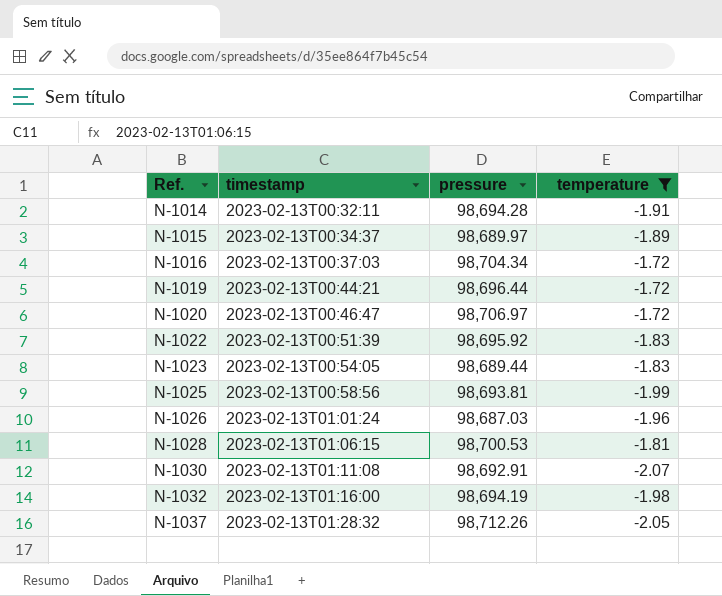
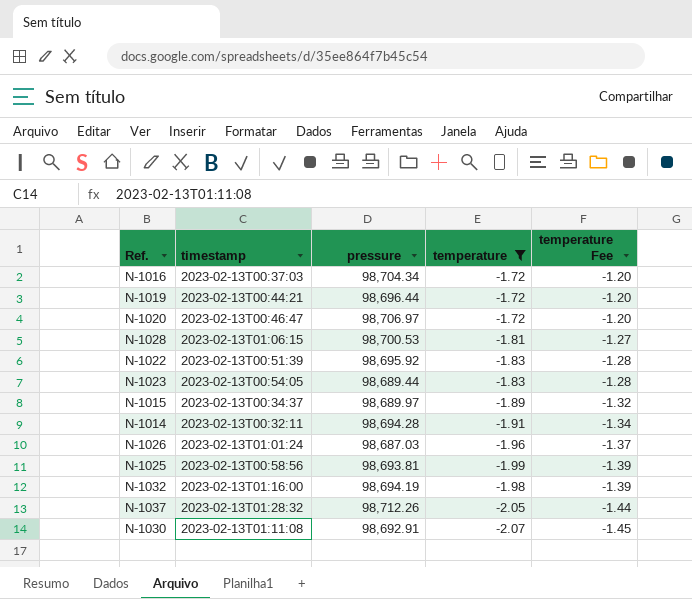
row order: Ref. ascending -> temperature Fee descending
column temperature Fee | formula: none -> [temperature] * 0.7

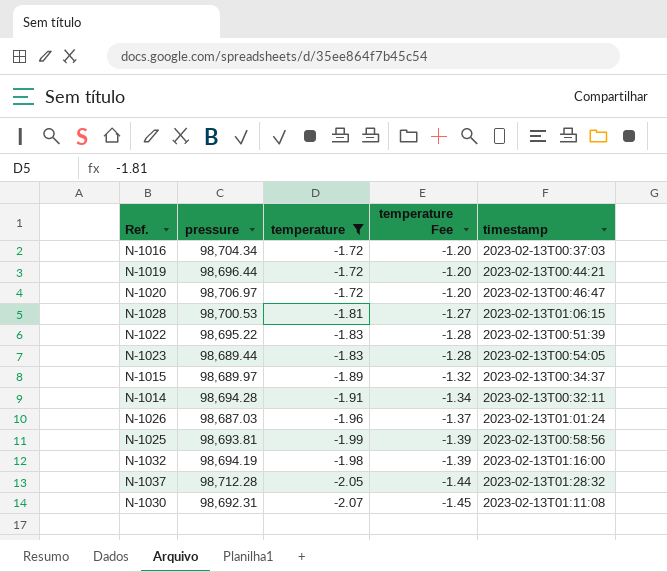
column timestamp | position: 2 -> 5
N-1022 | pressure: 98,695.92 -> 98,695.22
N-1037 | pressure: 98,712.26 -> 98,712.28
N-1030 | pressure: 98,692.91 -> 98,692.31

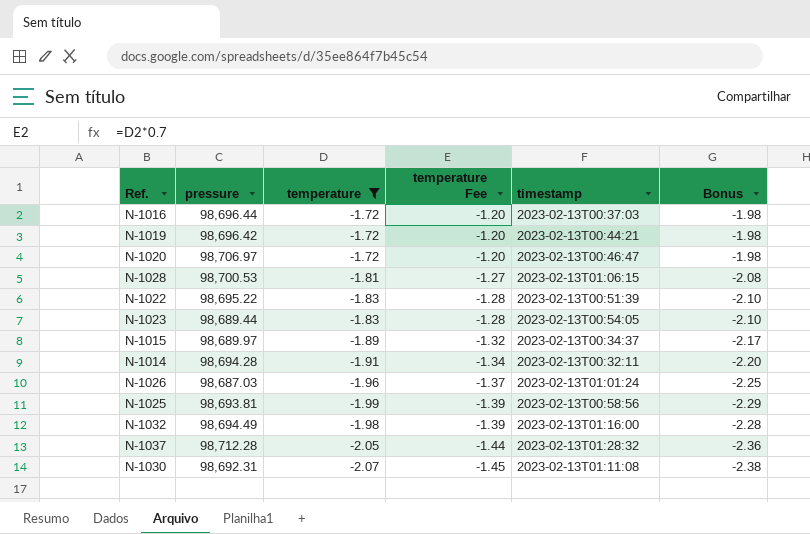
column Bonus | formula: none -> [temperature] * 1.15
N-1016 | pressure: 98,704.34 -> 98,696.44
N-1019 | pressure: 98,696.44 -> 98,696.42
N-1032 | pressure: 98,694.19 -> 98,694.49

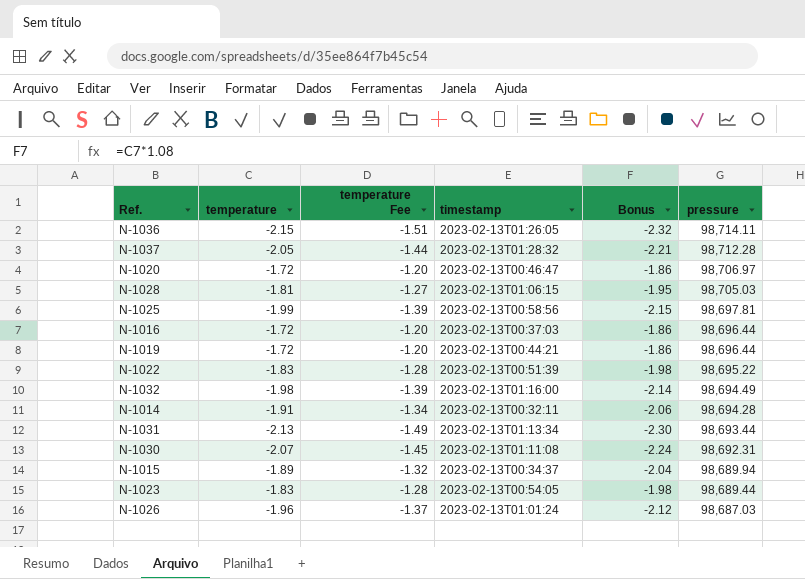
filter: temperature >= -2.07 -> none
row order: temperature Fee descending -> pressure descending
column Bonus | formula: [temperature] * 1.15 -> [temperature] * 1.08
column pressure | position: 2 -> 6
N-1028 | pressure: 98,700.53 -> 98,705.03
N-1025 | pressure: 98,693.81 -> 98,697.81
N-1019 | pressure: 98,696.42 -> 98,696.44
N-1015 | pressure: 98,689.97 -> 98,689.94

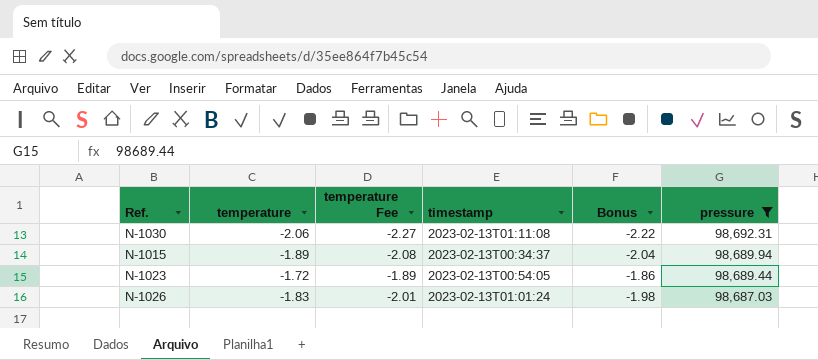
filter: none -> pressure <= 98,692.31
column temperature Fee | formula: [temperature] * 0.7 -> [temperature] * 1.1
N-1030 | temperature: -2.07 -> -2.06
N-1030 | Bonus: -2.24 -> -2.22
N-1023 | temperature: -1.83 -> -1.72
N-1023 | Bonus: -1.98 -> -1.86
N-1026 | temperature: -1.96 -> -1.83
N-1026 | Bonus: -2.12 -> -1.98

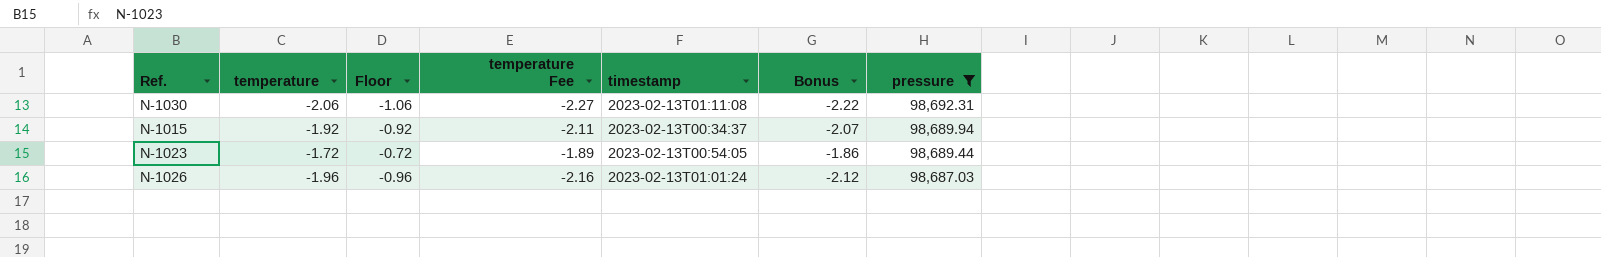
column Floor | formula: none -> [temperature] + 1
N-1015 | temperature: -1.89 -> -1.92
N-1015 | temperature Fee: -2.08 -> -2.11
N-1015 | Bonus: -2.04 -> -2.07
N-1026 | temperature: -1.83 -> -1.96
N-1026 | temperature Fee: -2.01 -> -2.16
N-1026 | Bonus: -1.98 -> -2.12

